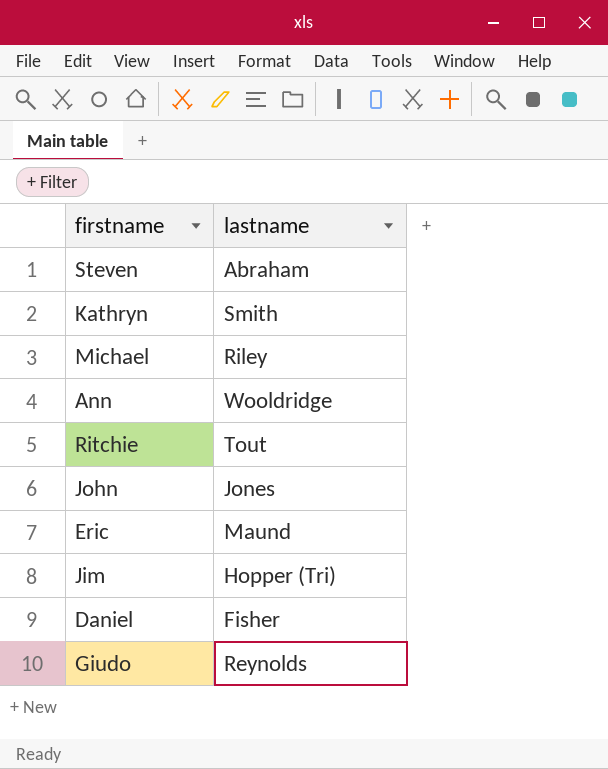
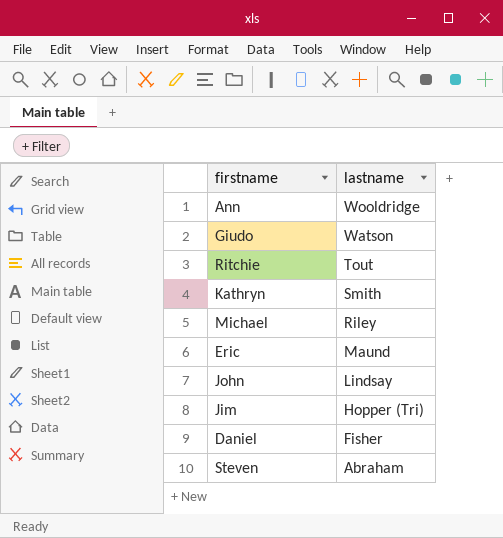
row order: none -> lastname descending
Giudo | lastname: Reynolds -> Watson
John | lastname: Jones -> Lindsay

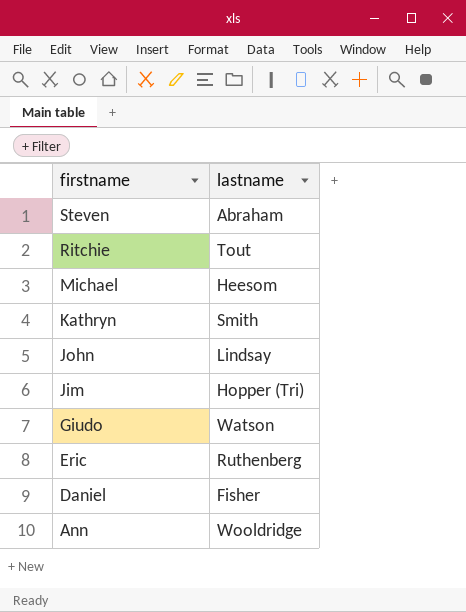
row order: lastname descending -> firstname descending
Michael | lastname: Riley -> Heesom
Eric | lastname: Maund -> Ruthenberg

